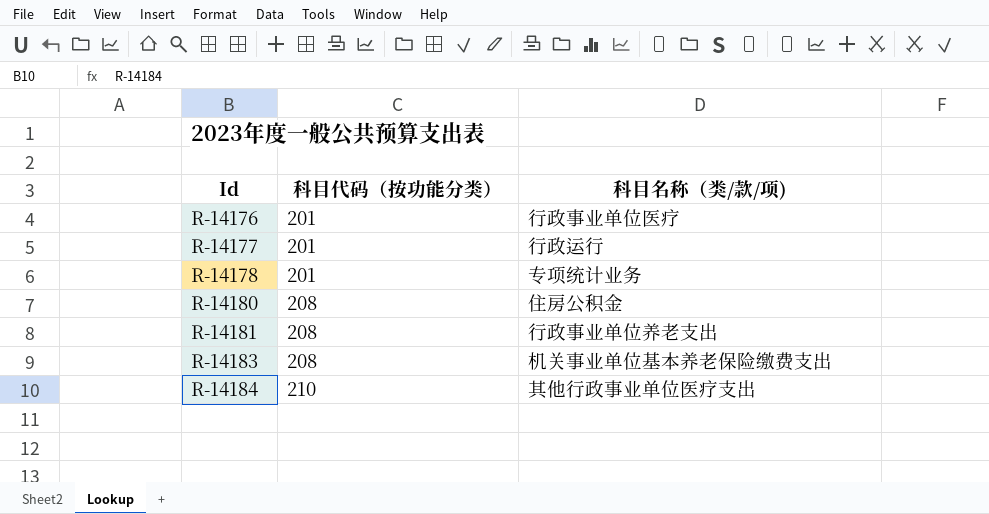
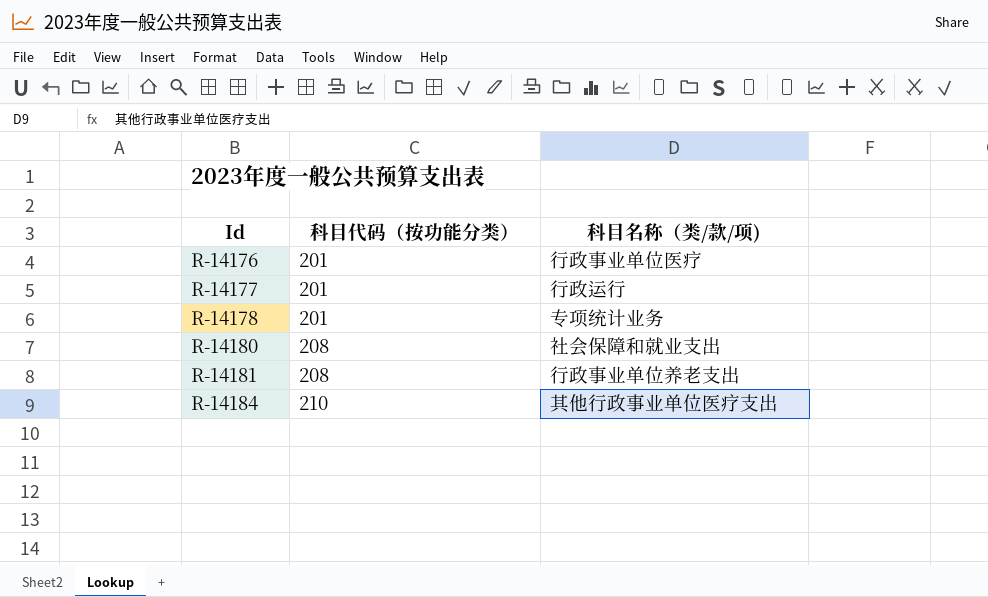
row R-14183: 208 | 机关事业单位基本养老保险缴费支出 -> none
R-14180 | 科目名称（类/款/项): 住房公积金 -> 社会保障和就业支出

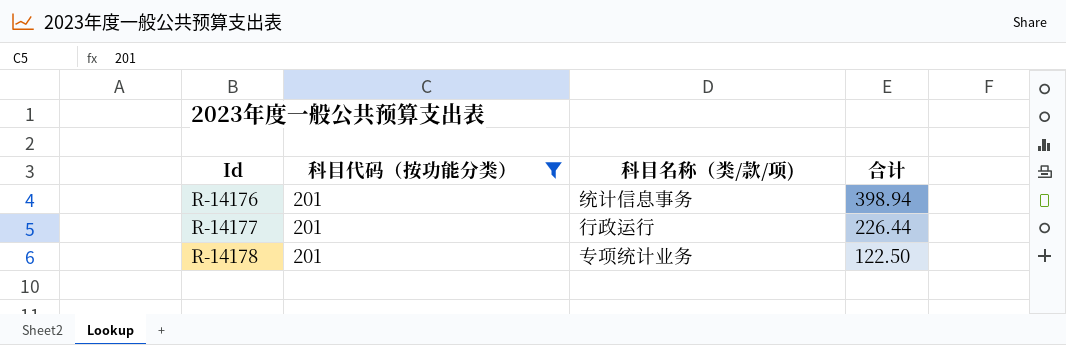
filter: none -> 科目代码（按功能分类） = 201
column 合计 | position: none -> 4
R-14176 | 科目名称（类/款/项): 行政事业单位医疗 -> 统计信息事务

